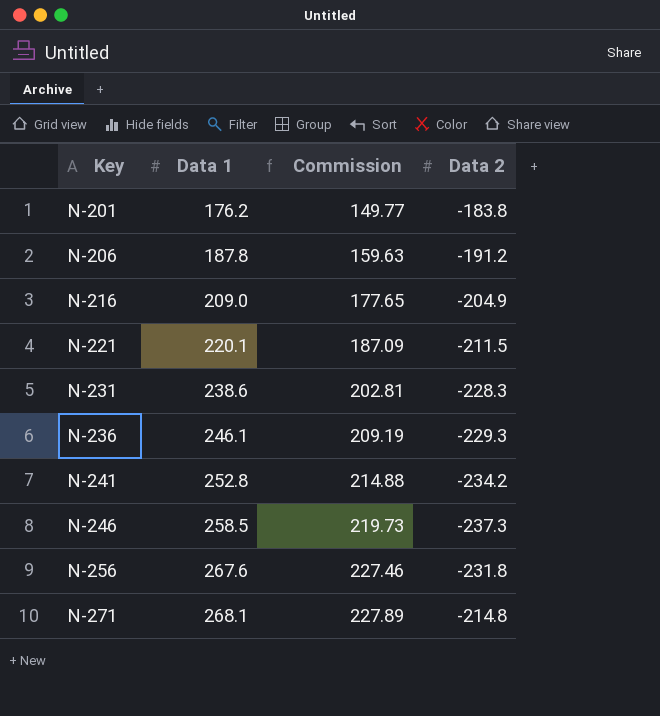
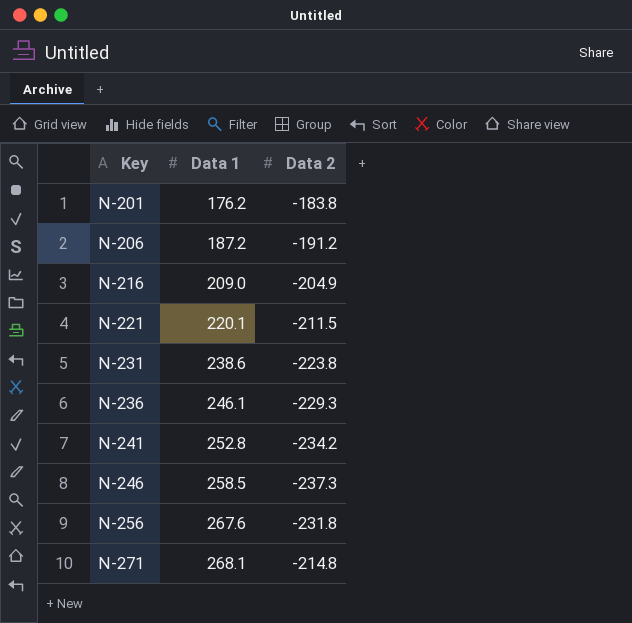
column Commission | formula: [Data 1] * 0.85 -> none
N-206 | Data 1: 187.8 -> 187.2
N-231 | Data 2: -228.3 -> -223.8

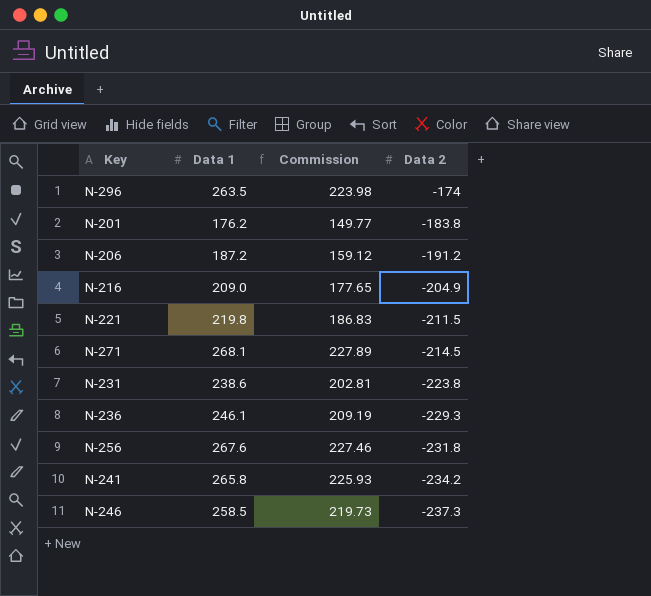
row order: Key ascending -> Data 2 descending
column Commission | formula: none -> [Data 1] * 0.85
row N-296: none -> 263.5 | 223.98 | -174
N-221 | Data 1: 220.1 -> 219.8
N-271 | Data 2: -214.8 -> -214.5
N-241 | Data 1: 252.8 -> 265.8

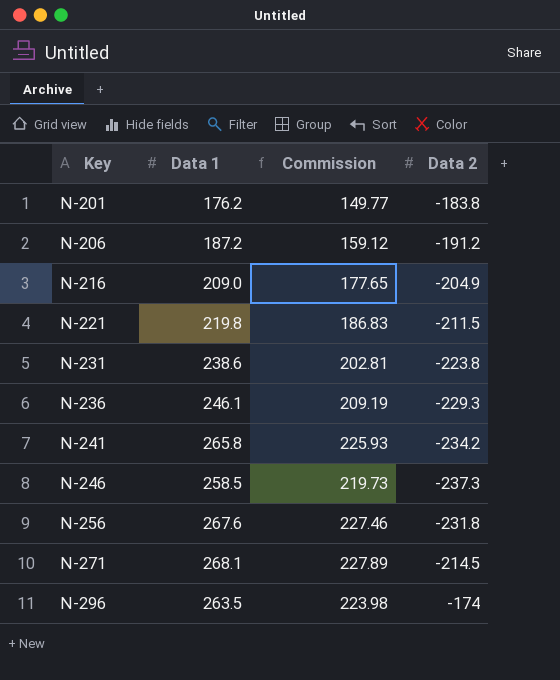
row order: Data 2 descending -> Key ascending

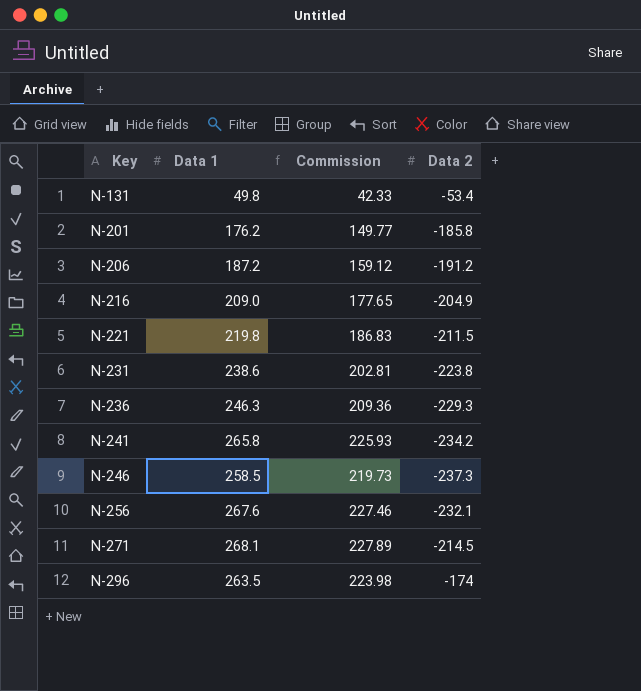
row N-131: none -> 49.8 | 42.33 | -53.4
N-201 | Data 2: -183.8 -> -185.8
N-236 | Data 1: 246.1 -> 246.3
N-236 | Commission: 209.19 -> 209.36
N-256 | Data 2: -231.8 -> -232.1

